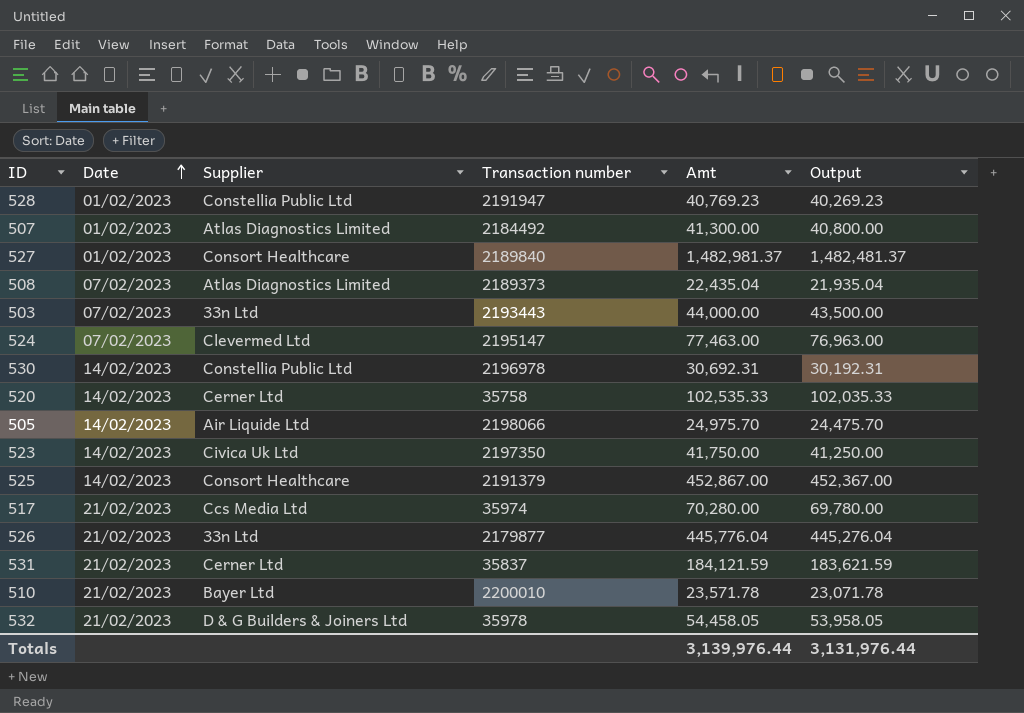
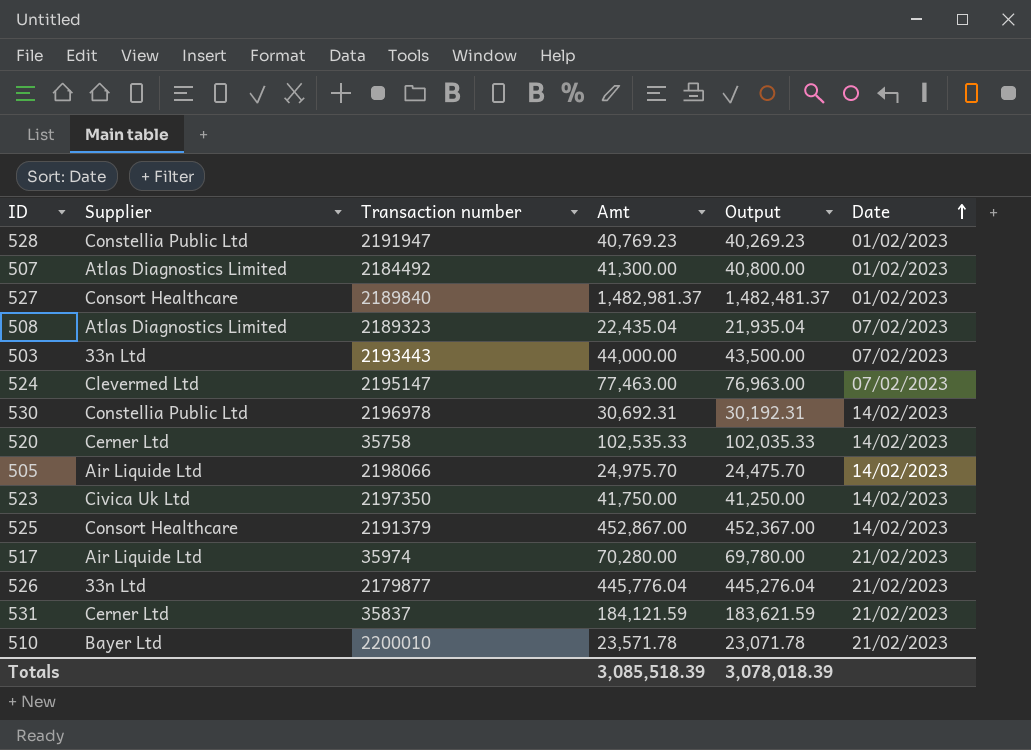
column Date | position: 2 -> 6
row 532: 21/02/2023 | D & G Builders & Joiners Ltd | 35978 | 54,458.05 | 53,958.05 -> none
508 | Transaction number: 2189373 -> 2189323
517 | Supplier: Ccs Media Ltd -> Air Liquide Ltd
Totals | Amt: 3,139,976.44 -> 3,085,518.39
Totals | Output: 3,131,976.44 -> 3,078,018.39

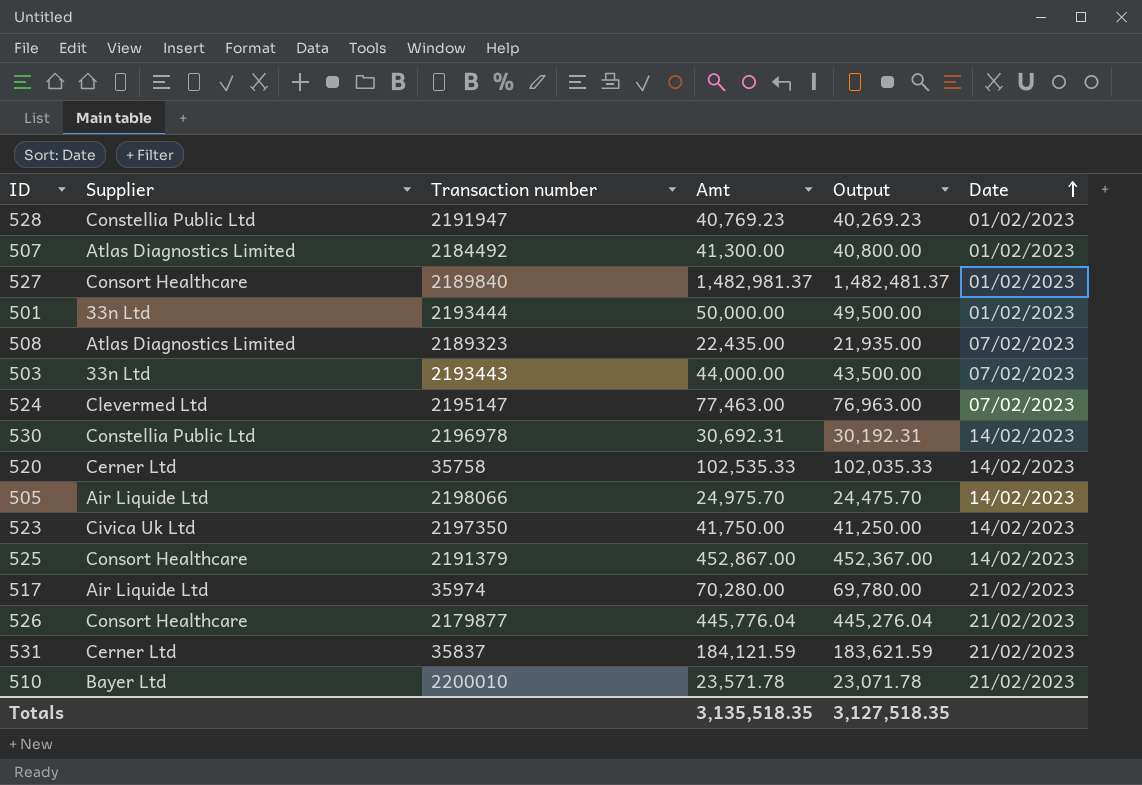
row 501: none -> 33n Ltd | 2193444 | 50,000.00 | 49,500.00 | 01/02/2023
508 | Amt: 22,435.04 -> 22,435.00
508 | Output: 21,935.04 -> 21,935.00
526 | Supplier: 33n Ltd -> Consort Healthcare
Totals | Amt: 3,085,518.39 -> 3,135,518.35
Totals | Output: 3,078,018.39 -> 3,127,518.35

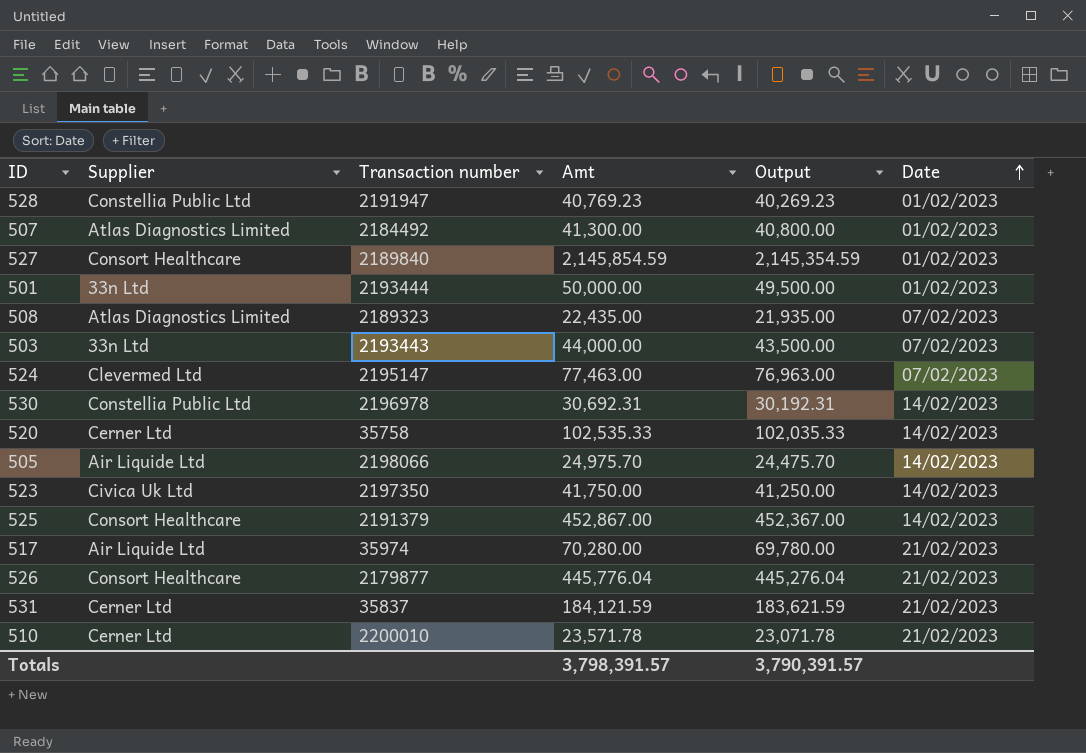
527 | Amt: 1,482,981.37 -> 2,145,854.59
527 | Output: 1,482,481.37 -> 2,145,354.59
510 | Supplier: Bayer Ltd -> Cerner Ltd
Totals | Amt: 3,135,518.35 -> 3,798,391.57
Totals | Output: 3,127,518.35 -> 3,790,391.57

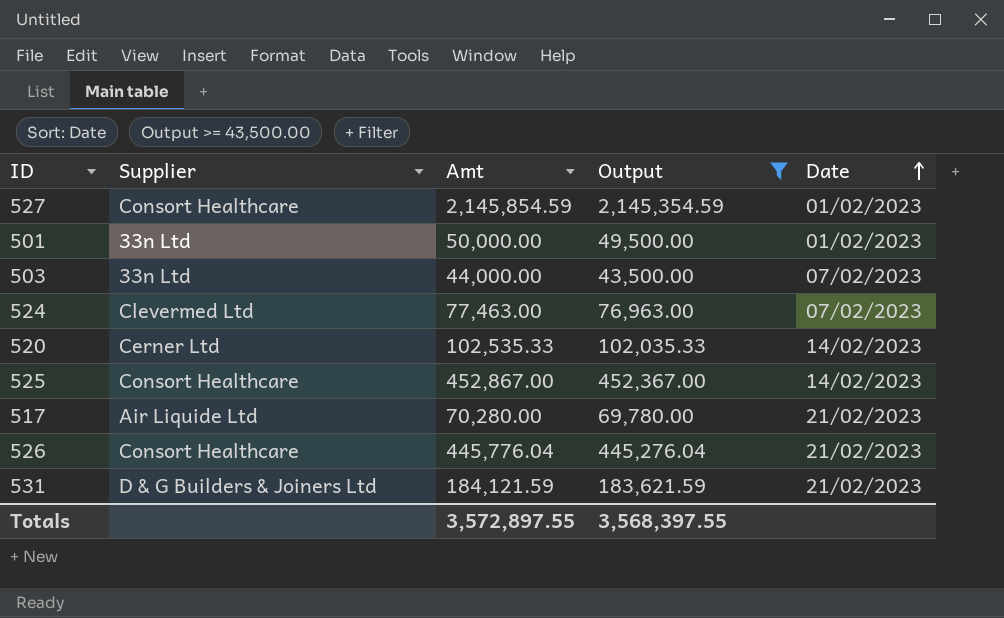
filter: none -> Output >= 43,500.00
column Transaction number | position: 3 -> none
531 | Supplier: Cerner Ltd -> D & G Builders & Joiners Ltd
Totals | Amt: 3,798,391.57 -> 3,572,897.55
Totals | Output: 3,790,391.57 -> 3,568,397.55

